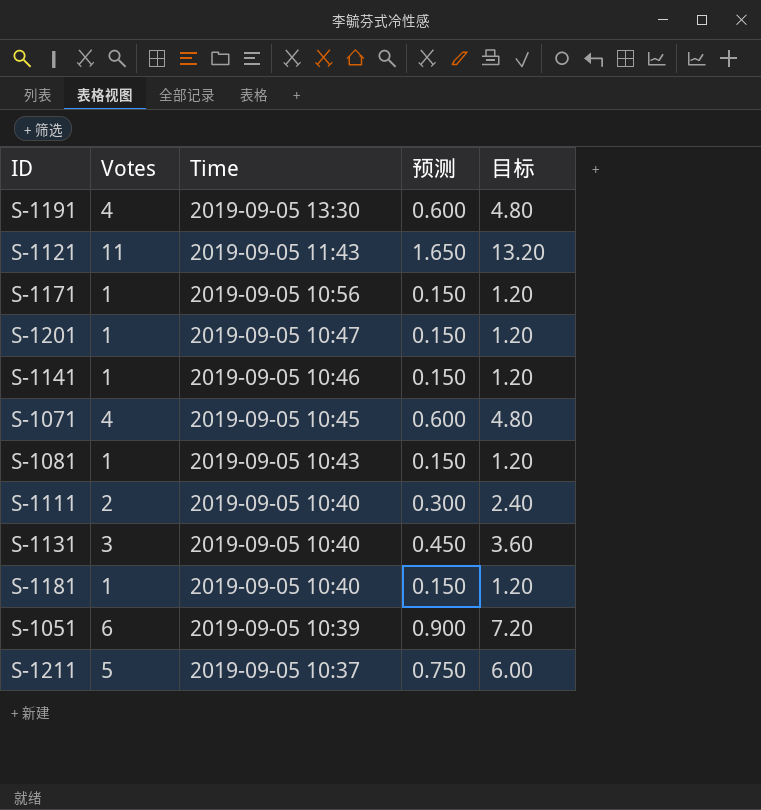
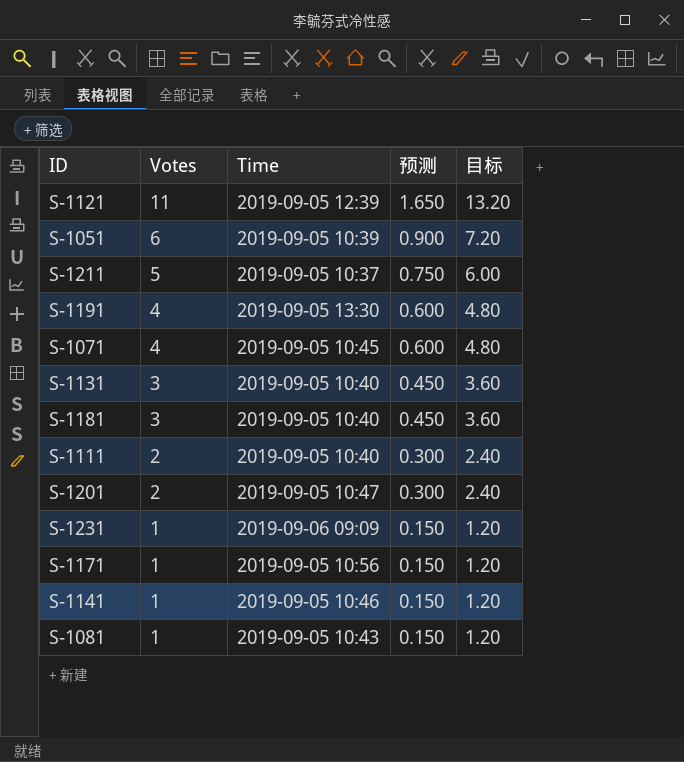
row order: Time descending -> Votes descending
S-1121 | Time: 2019-09-05 11:43 -> 2019-09-05 12:39
S-1181 | Votes: 1 -> 3
S-1181 | 预测: 0.150 -> 0.450
S-1181 | 目标: 1.20 -> 3.60
S-1201 | Votes: 1 -> 2
S-1201 | 预测: 0.150 -> 0.300
S-1201 | 目标: 1.20 -> 2.40
row S-1231: none -> 1 | 2019-09-06 09:09 | 0.150 | 1.20

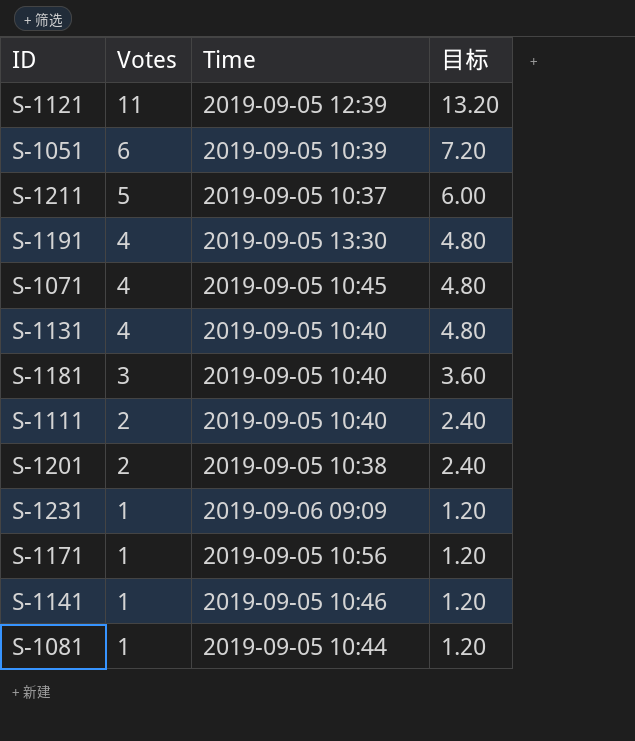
column 预测 | formula: [Votes] * 0.15 -> none
S-1131 | Votes: 3 -> 4
S-1131 | 目标: 3.60 -> 4.80
S-1201 | Time: 2019-09-05 10:47 -> 2019-09-05 10:38
S-1081 | Time: 2019-09-05 10:43 -> 2019-09-05 10:44

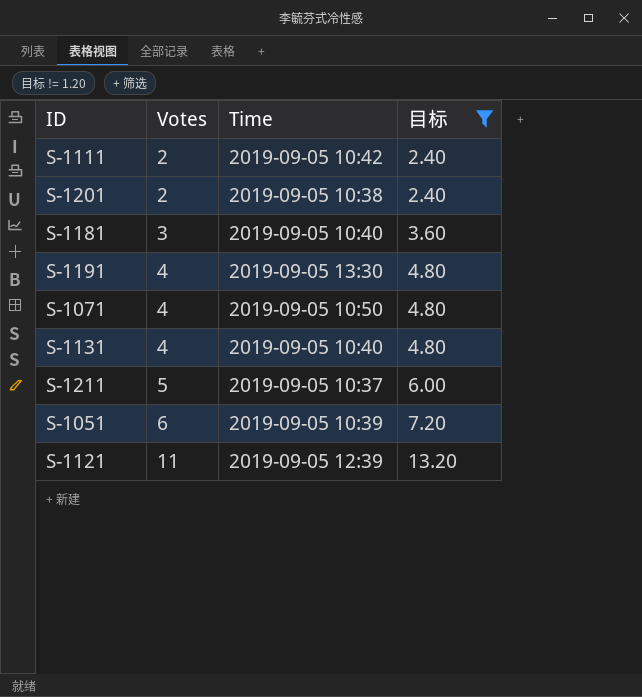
filter: none -> 目标 != 1.20
row order: Votes descending -> Votes ascending
S-1111 | Time: 2019-09-05 10:40 -> 2019-09-05 10:42
S-1071 | Time: 2019-09-05 10:45 -> 2019-09-05 10:50

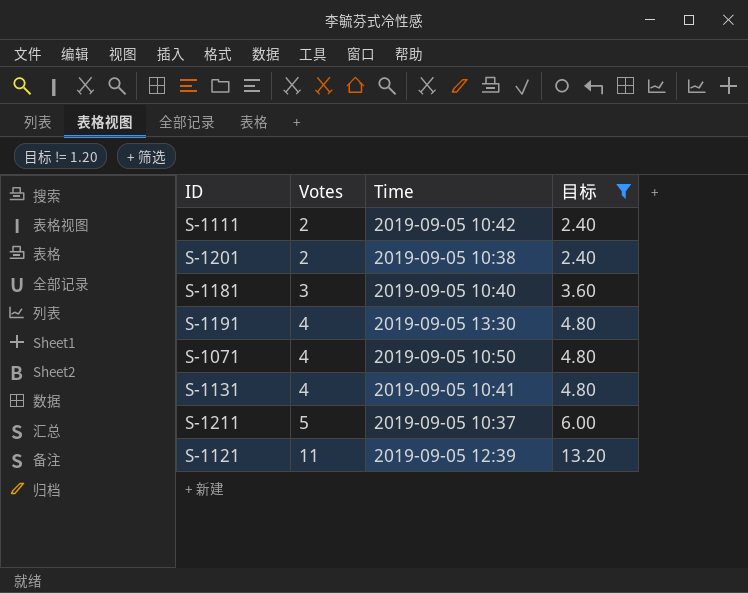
row S-1051: 6 | 2019-09-05 10:39 | 7.20 -> none
S-1131 | Time: 2019-09-05 10:40 -> 2019-09-05 10:41

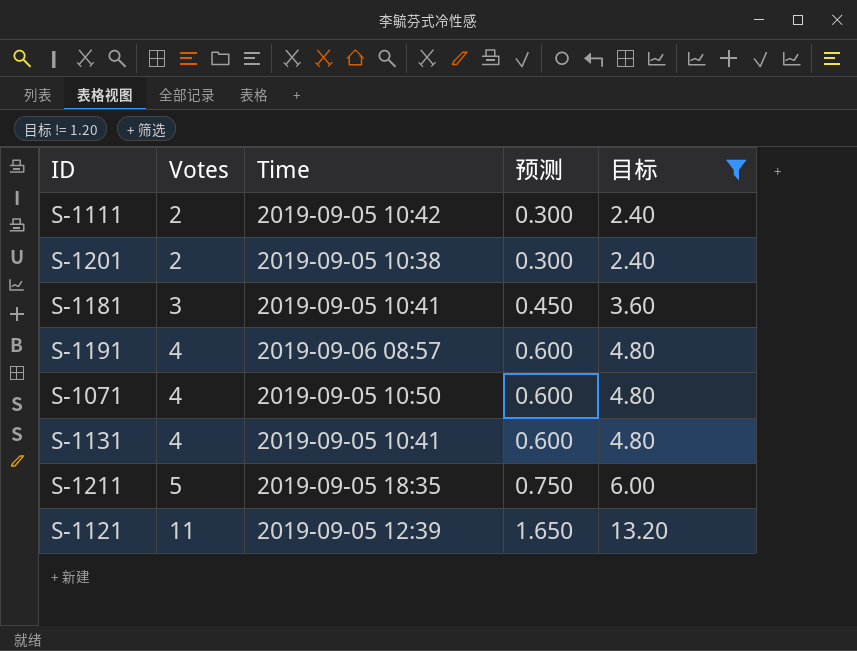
column 预测 | formula: none -> [Votes] * 0.15
S-1181 | Time: 2019-09-05 10:40 -> 2019-09-05 10:41
S-1191 | Time: 2019-09-05 13:30 -> 2019-09-06 08:57
S-1211 | Time: 2019-09-05 10:37 -> 2019-09-05 18:35

